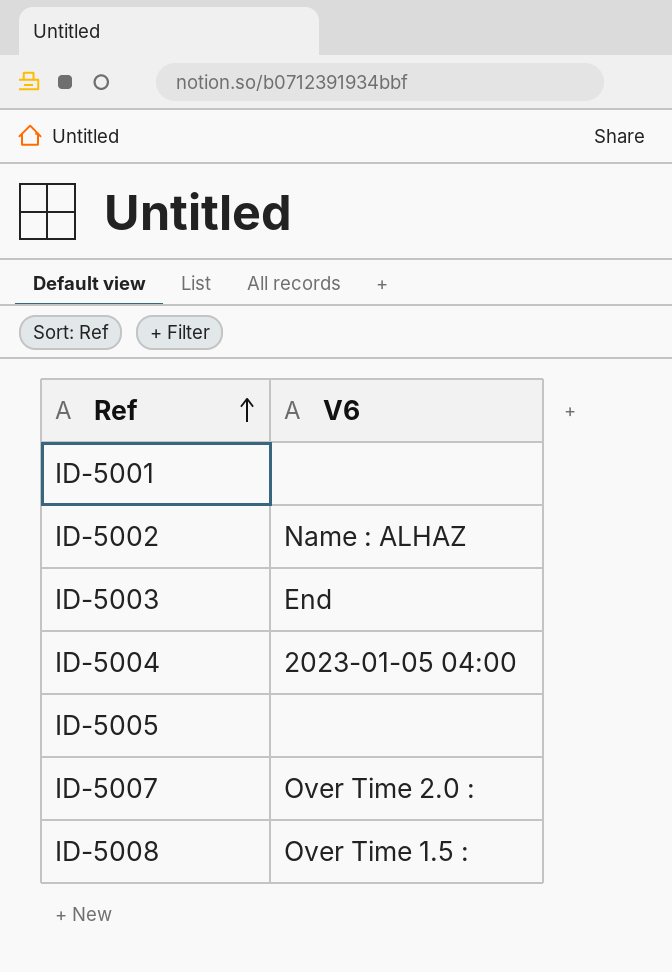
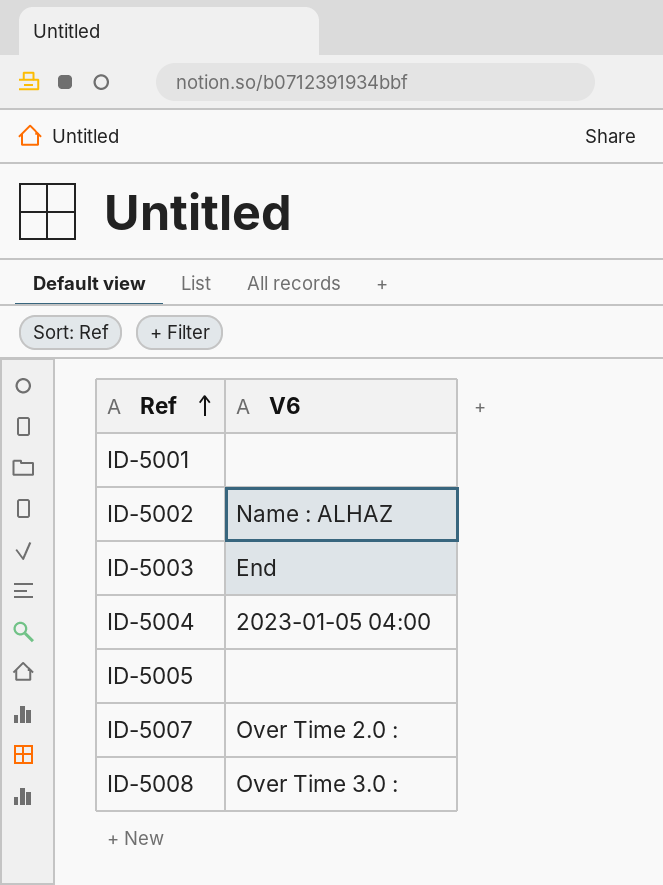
ID-5008 | V6: Over Time 1.5 : -> Over Time 3.0 :

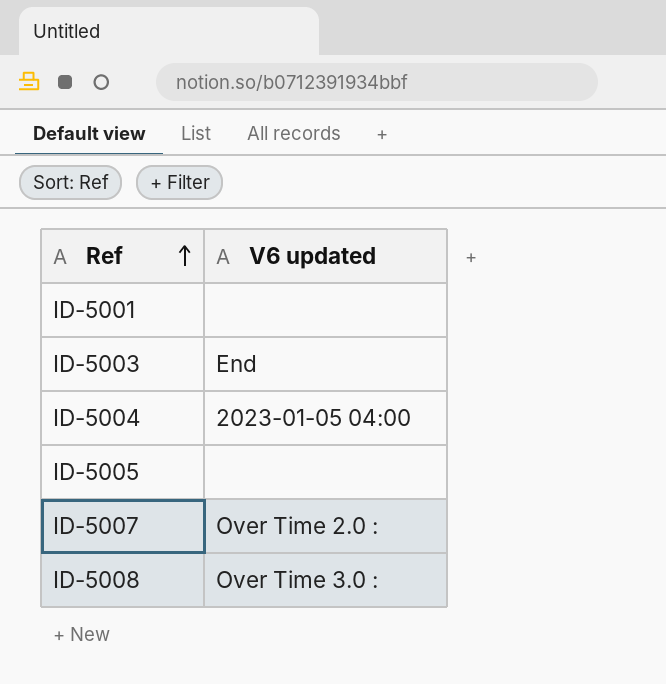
column name: V6 -> V6 updated
row ID-5002: Name : ALHAZ -> none

